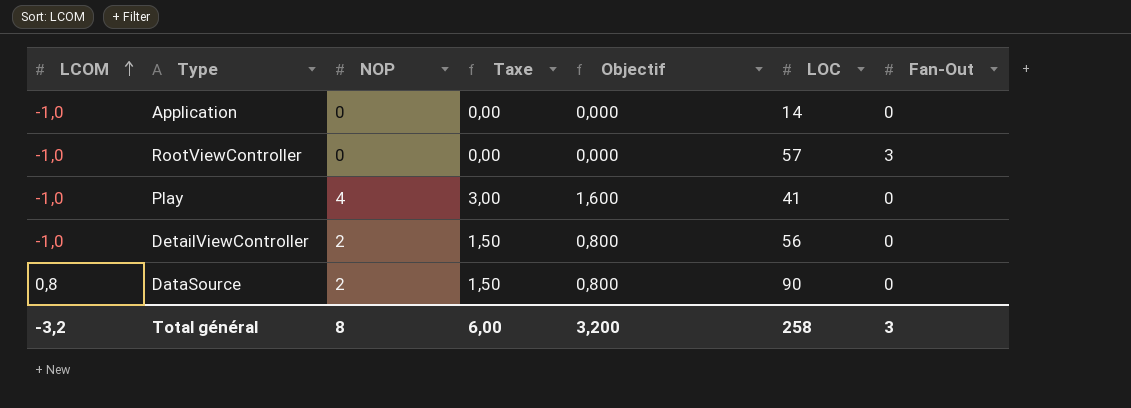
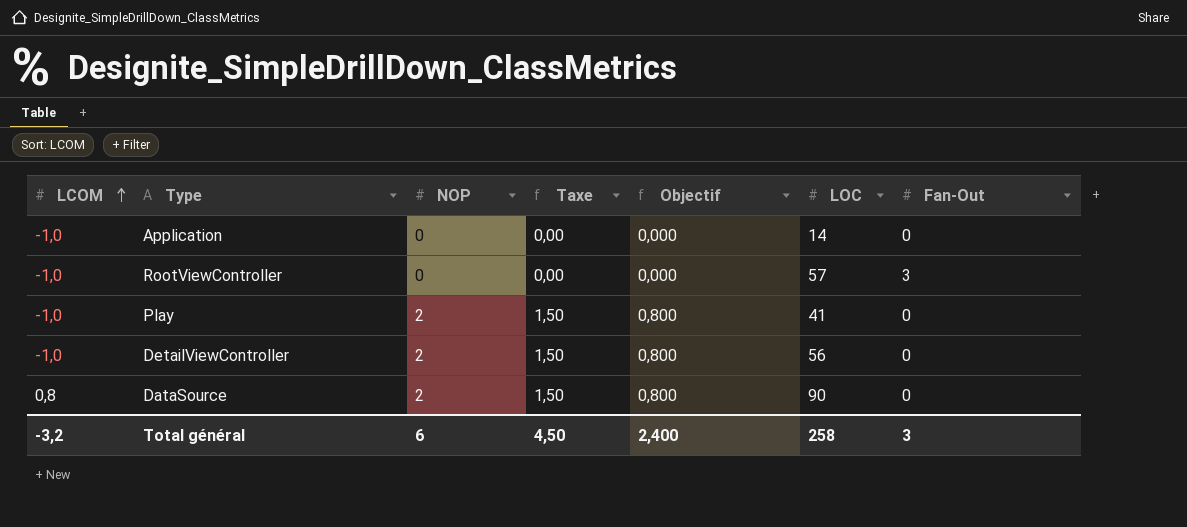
Play | NOP: 4 -> 2
Play | Taxe: 3,00 -> 1,50
Play | Objectif: 1,600 -> 0,800
Total général | NOP: 8 -> 6
Total général | Taxe: 6,00 -> 4,50
Total général | Objectif: 3,200 -> 2,400

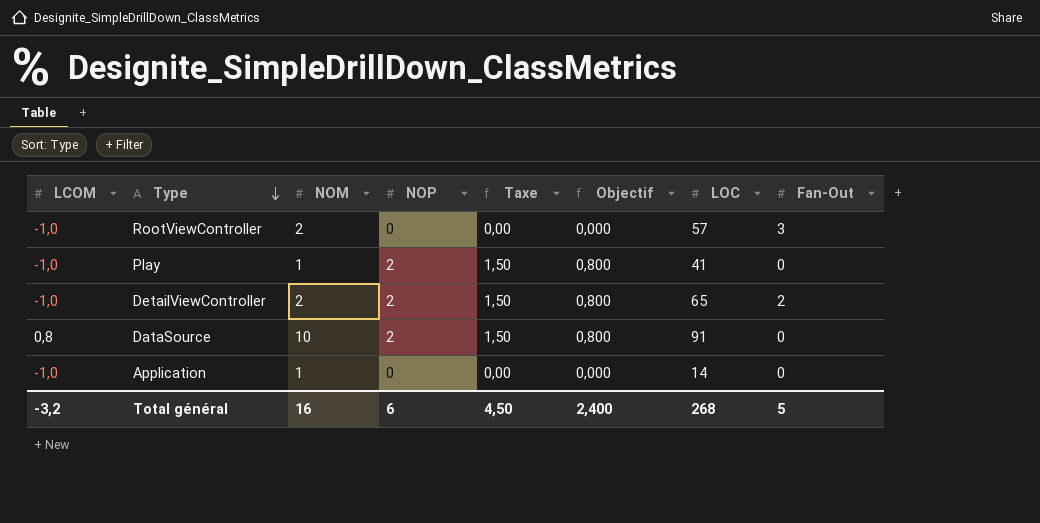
row order: LCOM ascending -> Type descending
column NOM | position: none -> 3
DetailViewController | LOC: 56 -> 65
DetailViewController | Fan-Out: 0 -> 2
DataSource | LOC: 90 -> 91
Total général | LOC: 258 -> 268
Total général | Fan-Out: 3 -> 5

